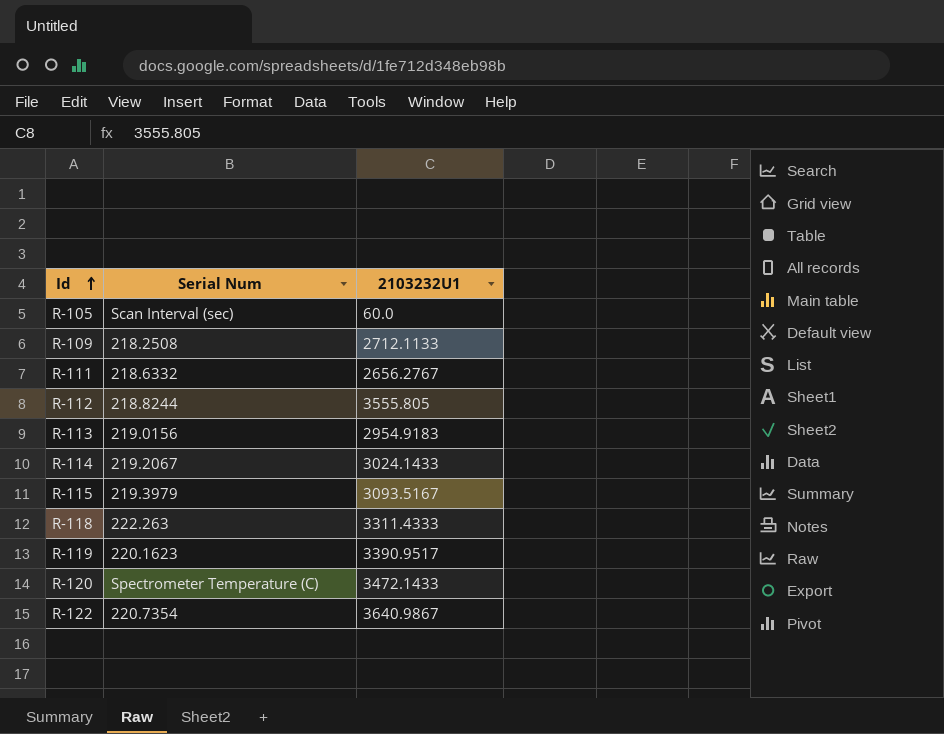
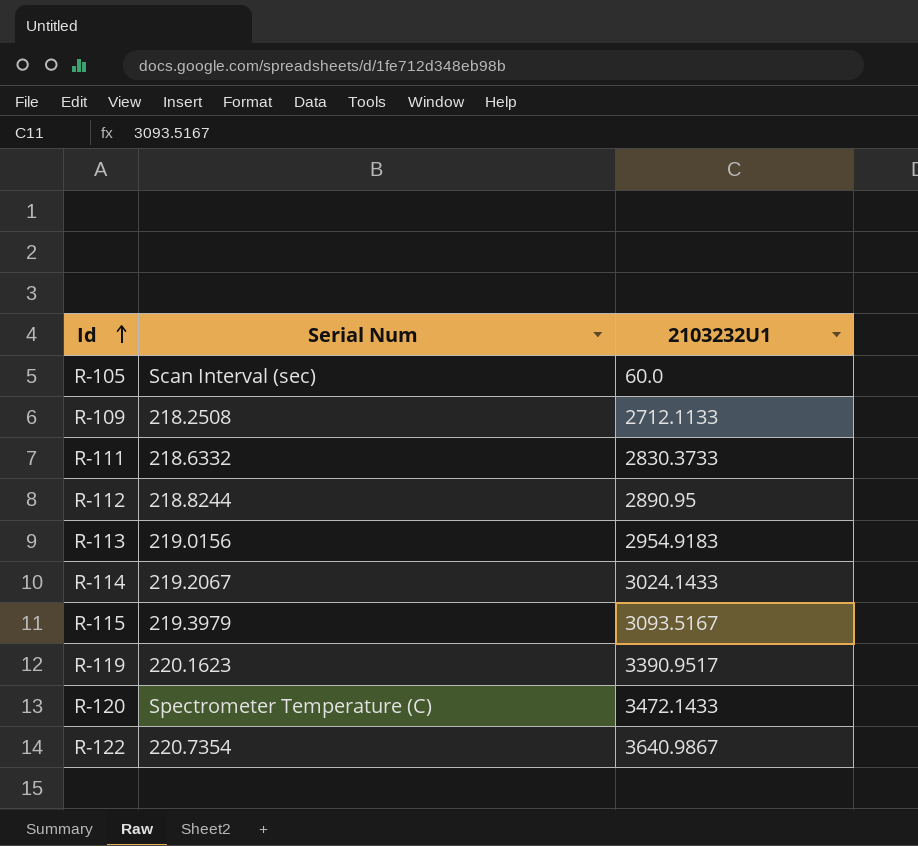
row R-118: 222.263 | 3311.4333 -> none
R-111 | 2103232U1: 2656.2767 -> 2830.3733
R-112 | 2103232U1: 3555.805 -> 2890.95

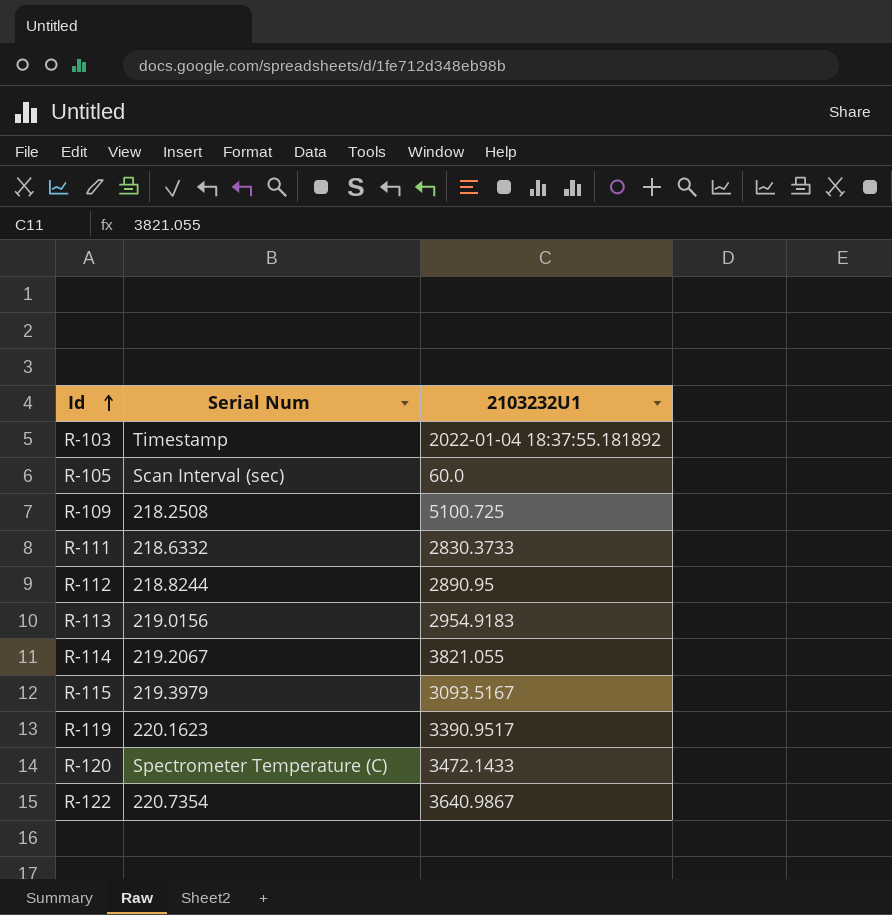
row R-103: none -> Timestamp | 2022-01-04 18:37:55.181892
R-109 | 2103232U1: 2712.1133 -> 5100.725
R-114 | 2103232U1: 3024.1433 -> 3821.055

